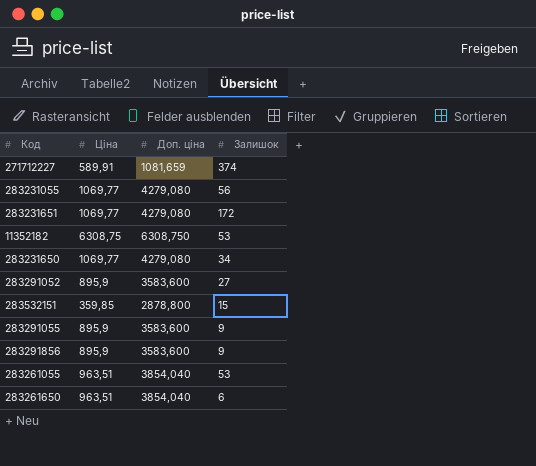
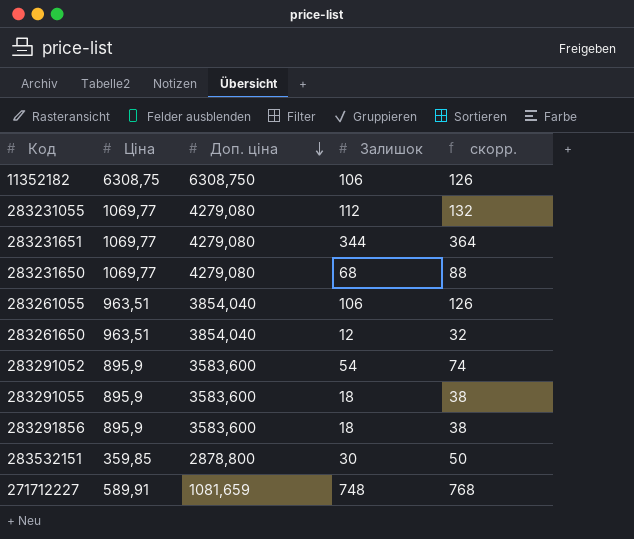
row order: none -> Доп. ціна descending
column скорр. | formula: none -> [Залишок] + 20
11352182 | Залишок: 53 -> 106
283231055 | Залишок: 56 -> 112
283231651 | Залишок: 172 -> 344
283231650 | Залишок: 34 -> 68
283261055 | Залишок: 53 -> 106
283261650 | Залишок: 6 -> 12
283291052 | Залишок: 27 -> 54
283291055 | Залишок: 9 -> 18
283291856 | Залишок: 9 -> 18
283532151 | Залишок: 15 -> 30
271712227 | Залишок: 374 -> 748

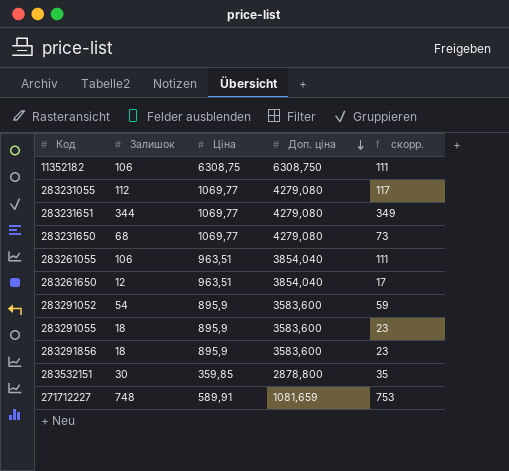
column Залишок | position: 4 -> 2
column скорр. | formula: [Залишок] + 20 -> [Залишок] + 5

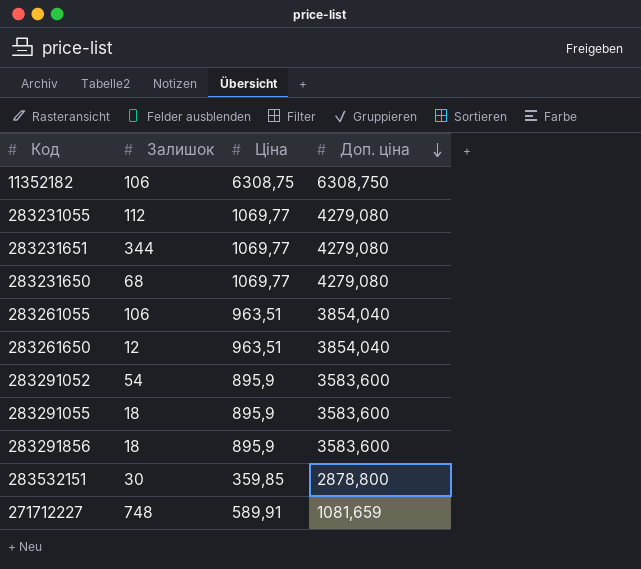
column скорр. | formula: [Залишок] + 5 -> none

